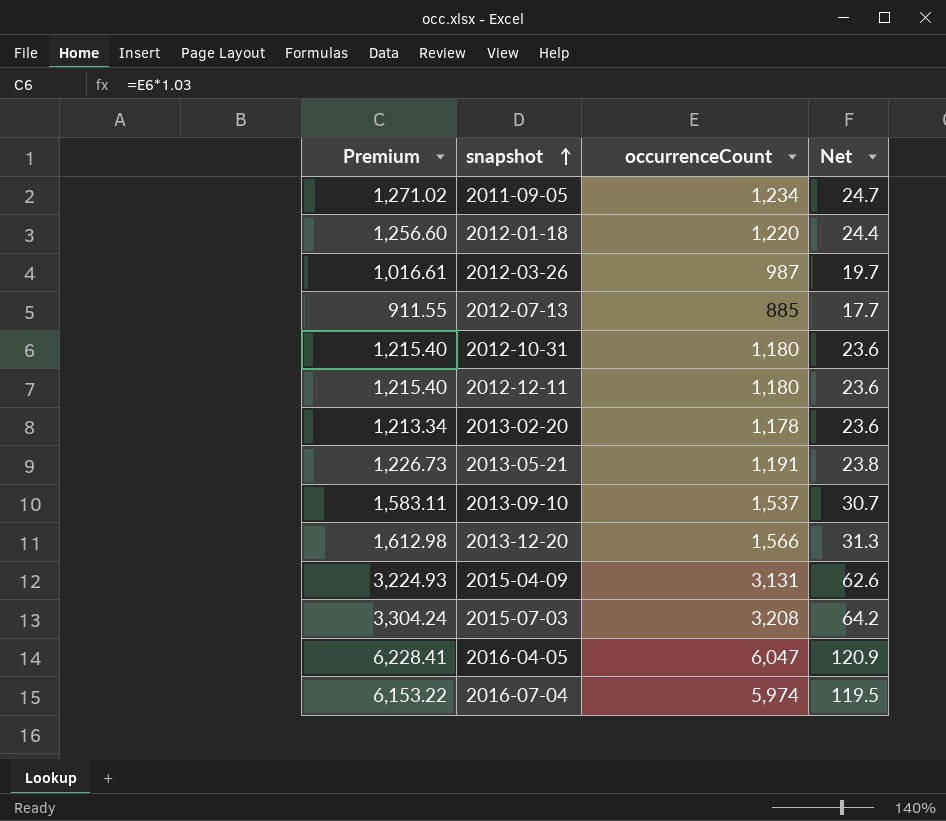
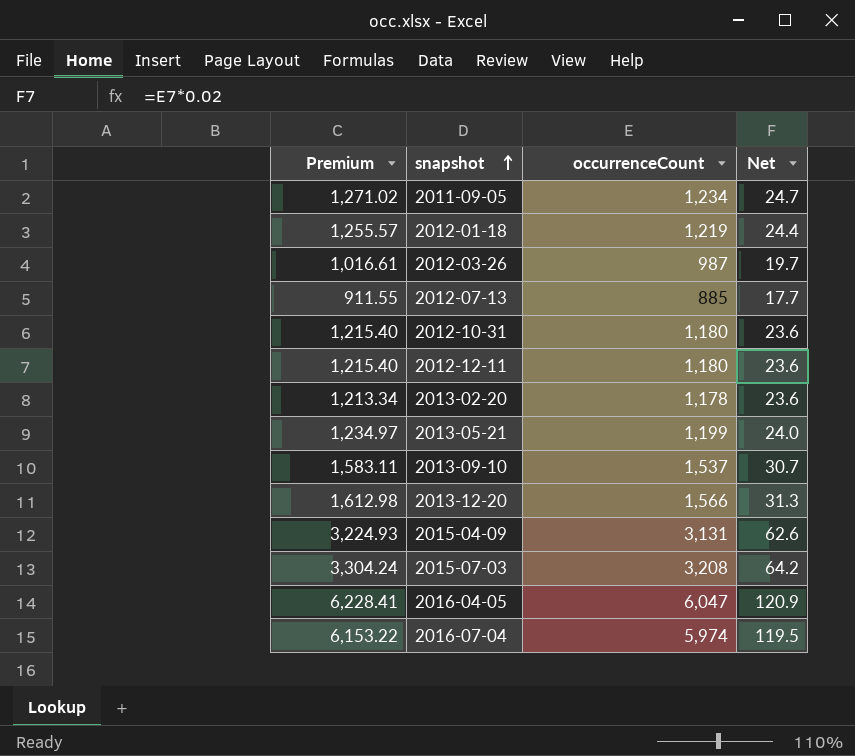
2012-01-18 | Premium: 1,256.60 -> 1,255.57
2012-01-18 | occurrenceCount: 1,220 -> 1,219
2013-05-21 | Premium: 1,226.73 -> 1,234.97
2013-05-21 | occurrenceCount: 1,191 -> 1,199
2013-05-21 | Net: 23.8 -> 24.0

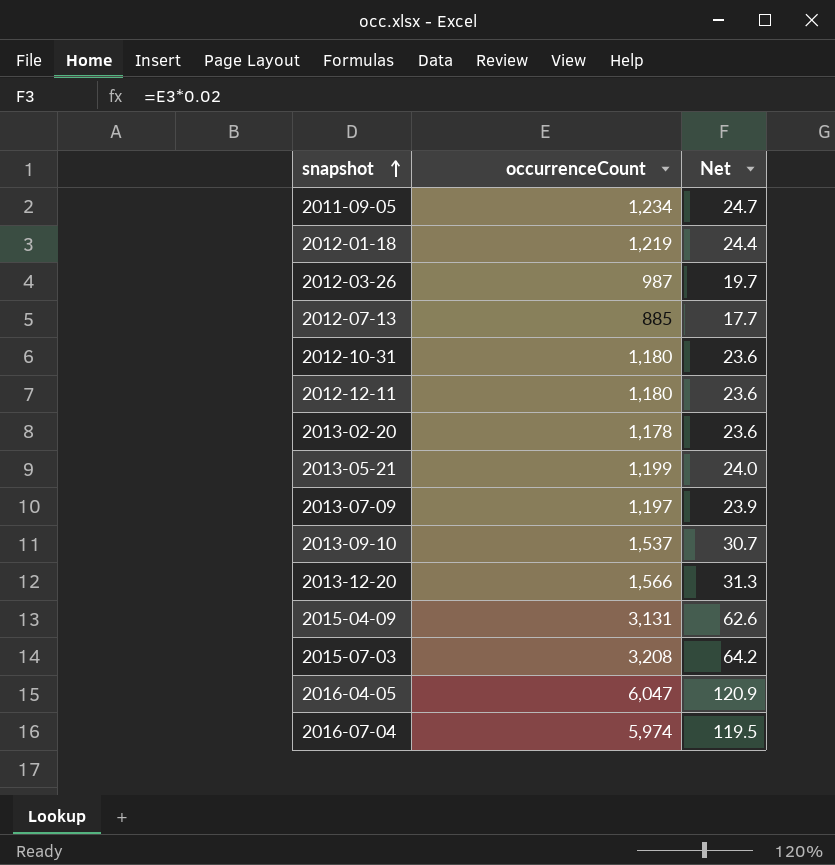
column Premium | formula: [occurrenceCount] * 1.03 -> none
row 2013-07-09: none -> 1,197 | 23.9

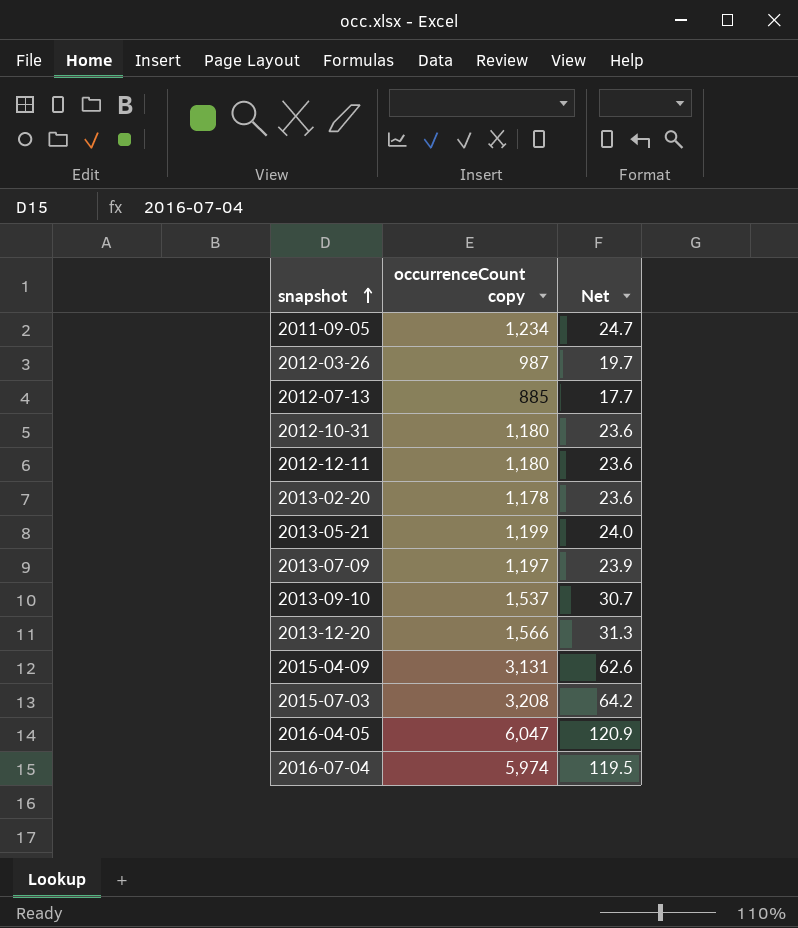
column name: occurrenceCount -> occurrenceCount copy
row 2012-01-18: 1,219 | 24.4 -> none

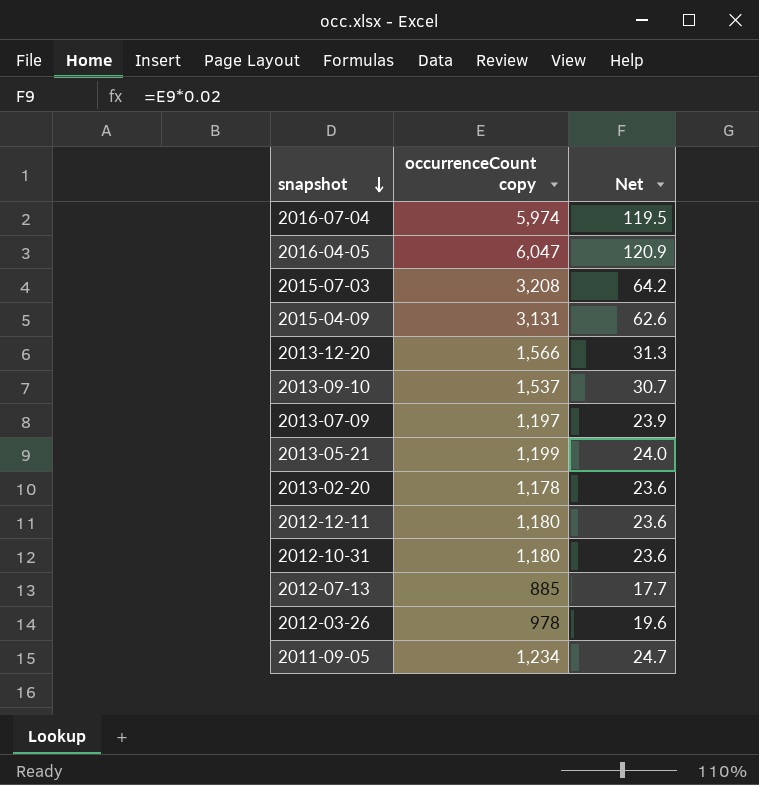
row order: snapshot ascending -> snapshot descending
2012-03-26 | occurrenceCount copy: 987 -> 978
2012-03-26 | Net: 19.7 -> 19.6

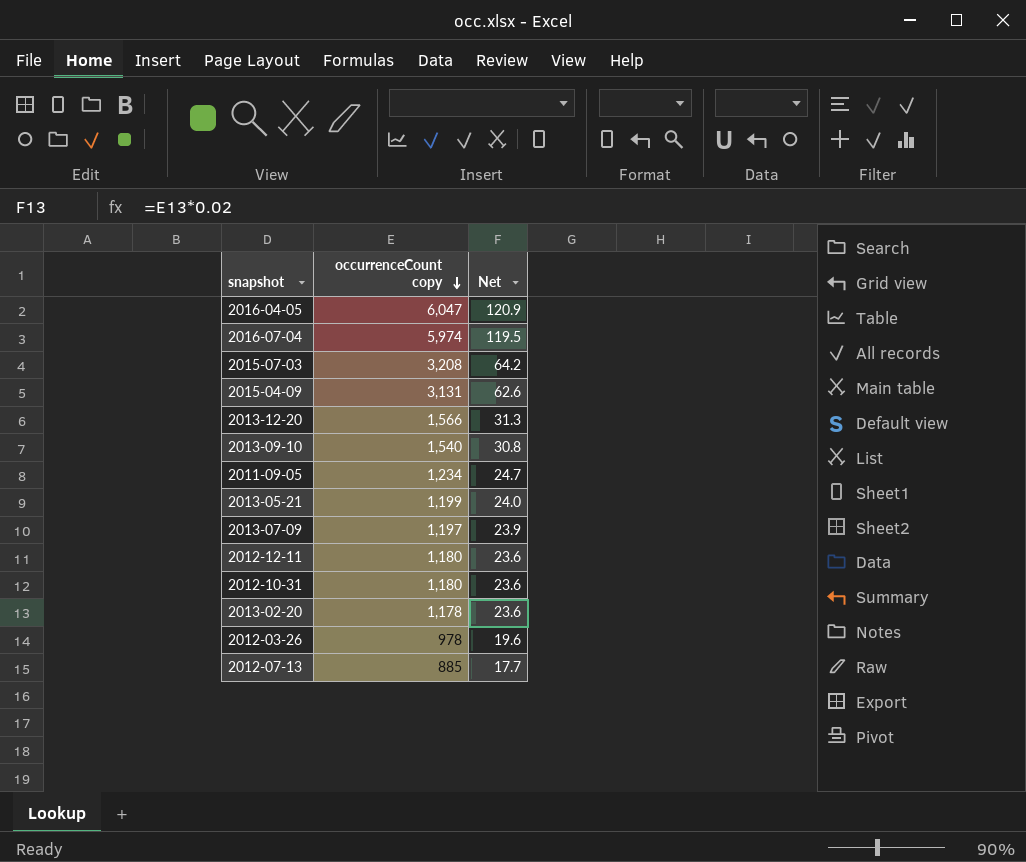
row order: snapshot descending -> occurrenceCount copy descending
2013-09-10 | occurrenceCount copy: 1,537 -> 1,540
2013-09-10 | Net: 30.7 -> 30.8

